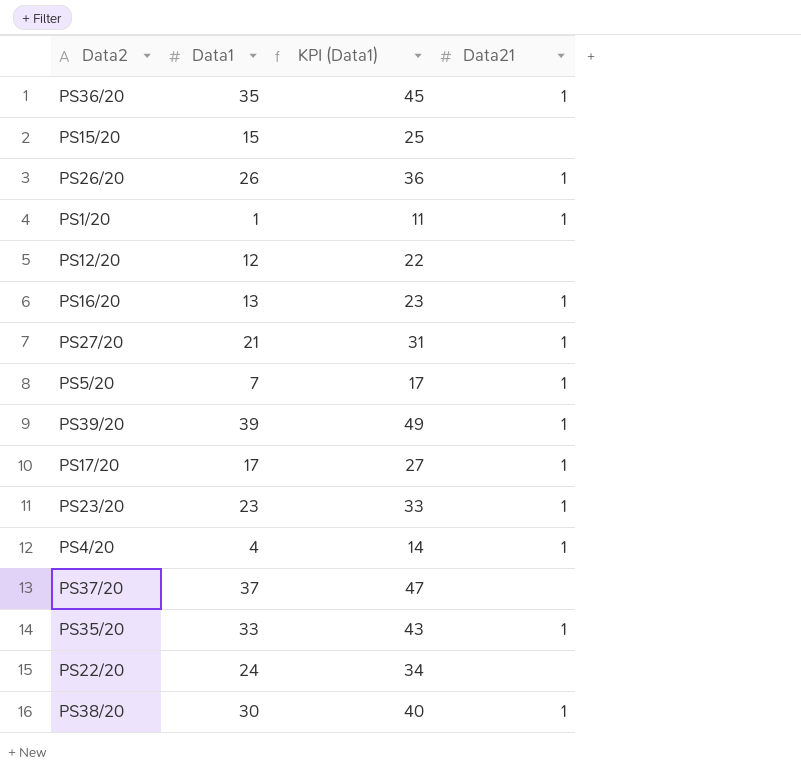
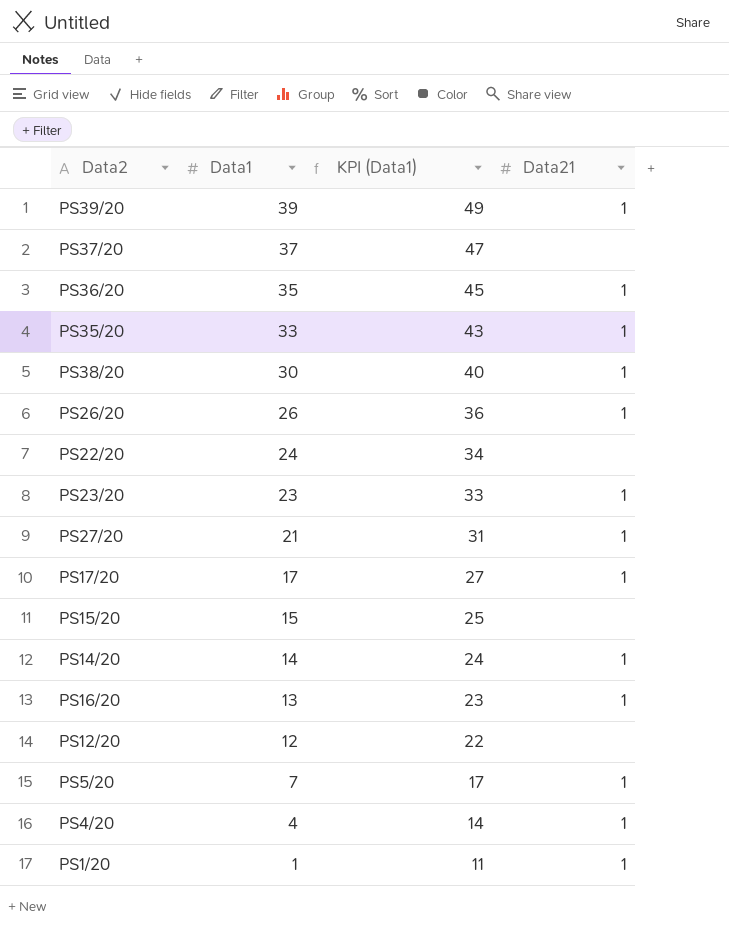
row order: none -> Data1 descending
row PS14/20: none -> 14 | 24 | 1

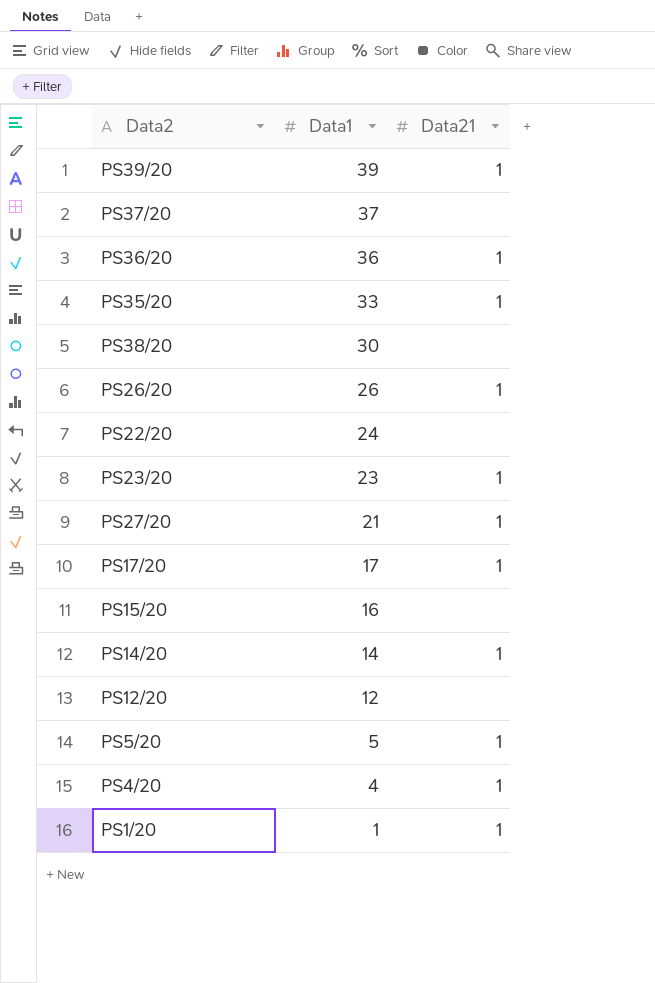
column KPI (Data1) | formula: [Data1] + 10 -> none
row PS16/20: 13 | 23 | 1 -> none
PS36/20 | Data1: 35 -> 36
PS38/20 | Data21: 1 -> none
PS15/20 | Data1: 15 -> 16
PS5/20 | Data1: 7 -> 5

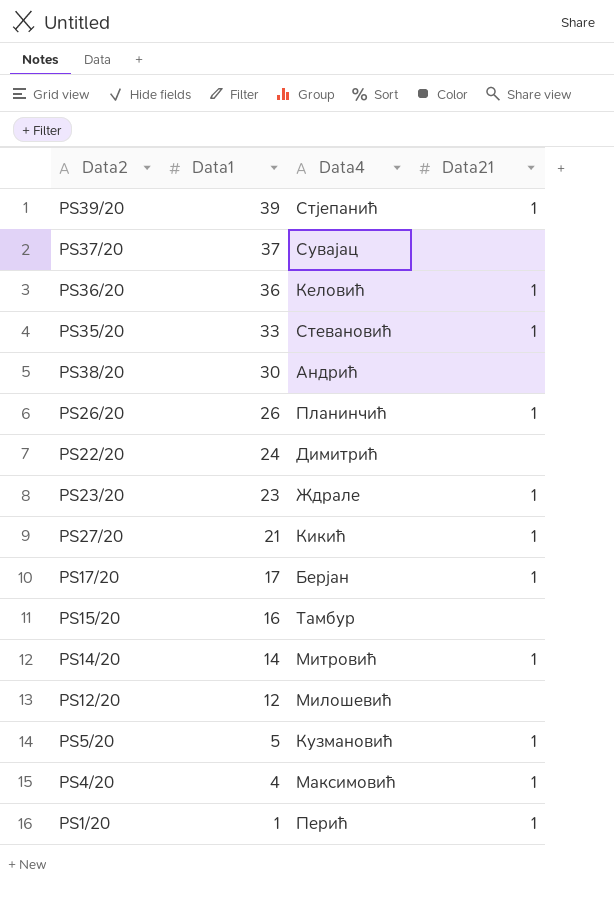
column Data4 | position: none -> 3

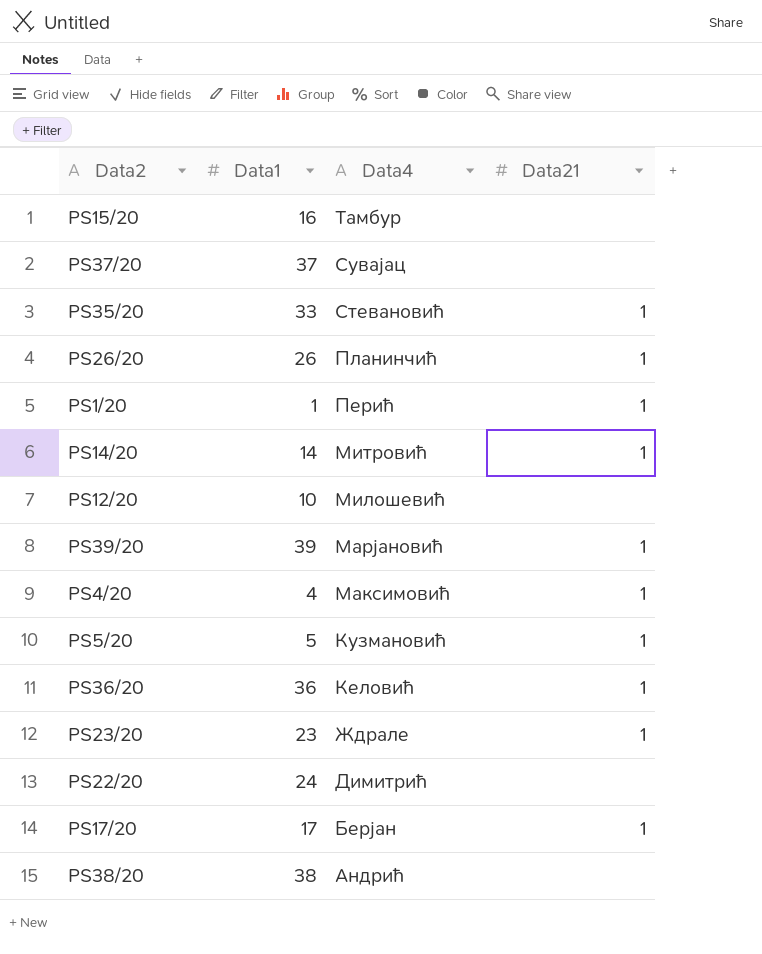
row order: Data1 descending -> Data4 descending
row PS27/20: 21 | Кикић | 1 -> none
PS12/20 | Data1: 12 -> 10
PS39/20 | Data4: Стјепанић -> Марјановић
PS38/20 | Data1: 30 -> 38

